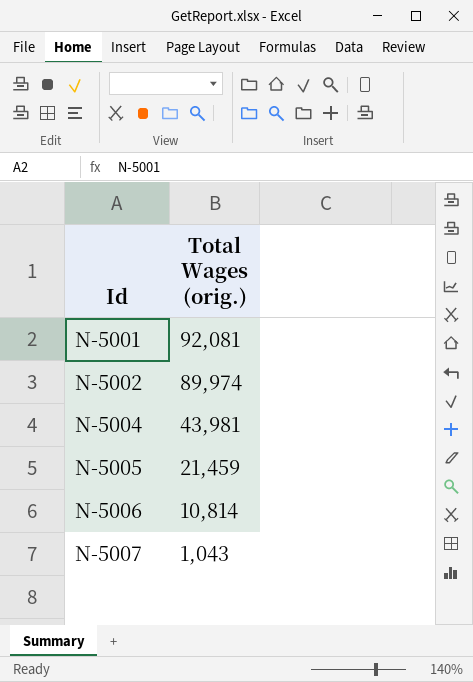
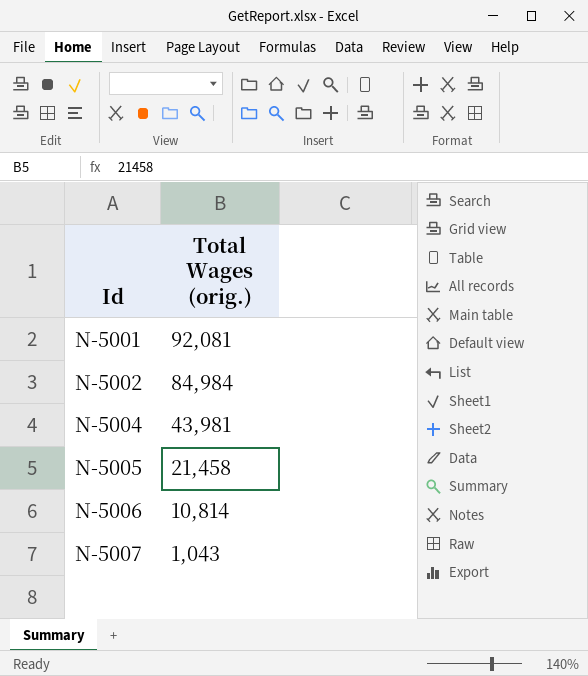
N-5002 | Total Wages (orig.): 89,974 -> 84,984
N-5005 | Total Wages (orig.): 21,459 -> 21,458

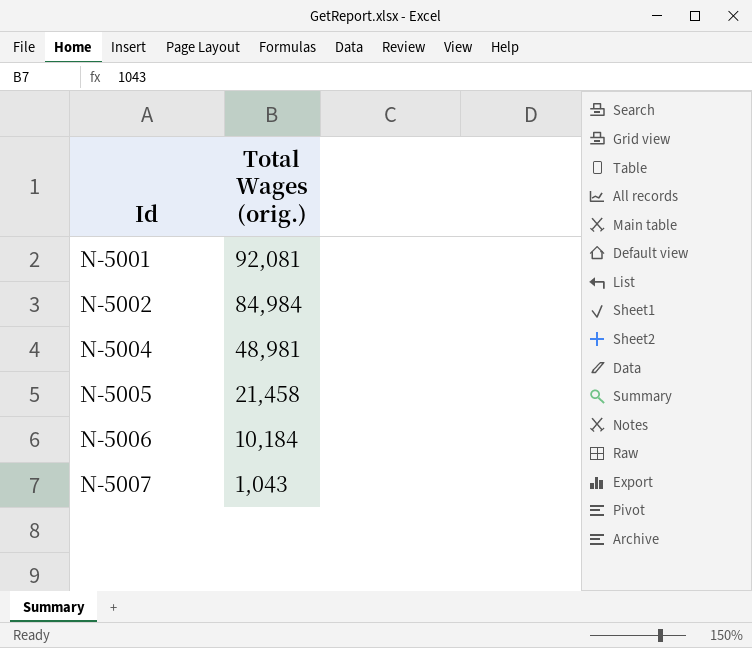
N-5004 | Total Wages (orig.): 43,981 -> 48,981
N-5006 | Total Wages (orig.): 10,814 -> 10,184

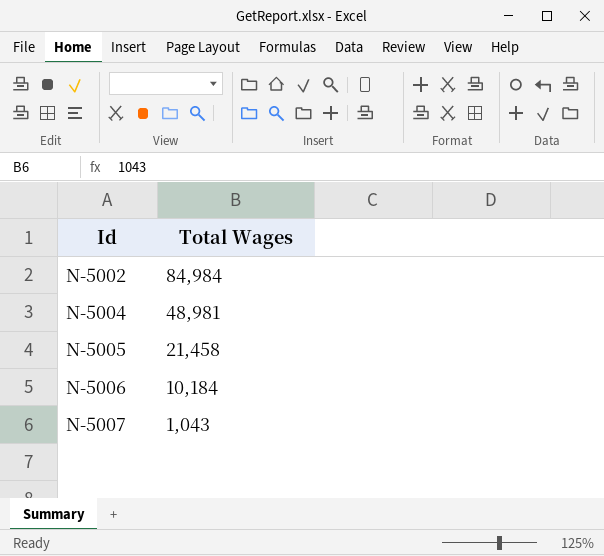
column name: Total Wages (orig.) -> Total Wages
row N-5001: 92,081 -> none

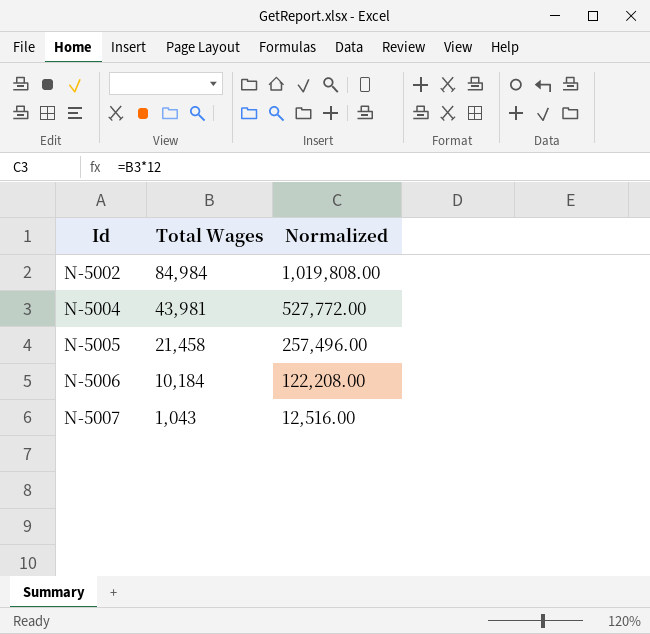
column Normalized | formula: none -> [Total Wages] * 12
N-5004 | Total Wages: 48,981 -> 43,981

